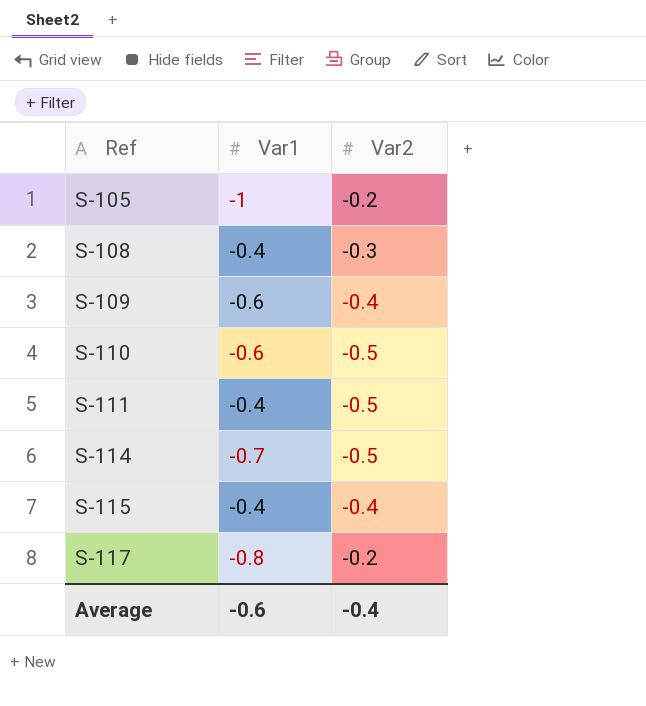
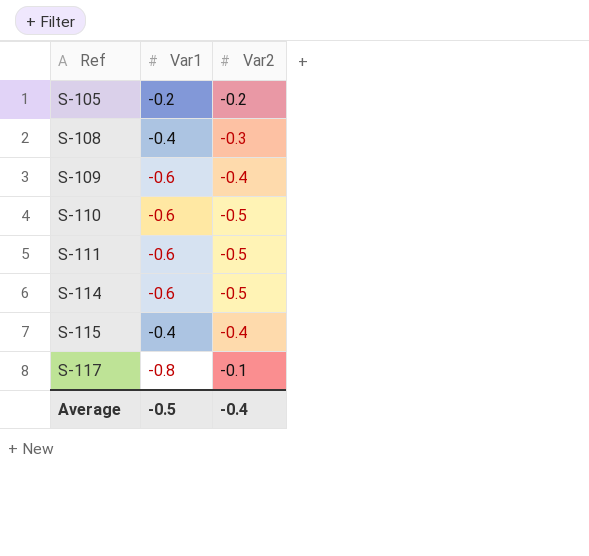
S-105 | Var1: -1 -> -0.2
S-111 | Var1: -0.4 -> -0.6
S-114 | Var1: -0.7 -> -0.6
S-117 | Var2: -0.2 -> -0.1
Average | Var1: -0.6 -> -0.5

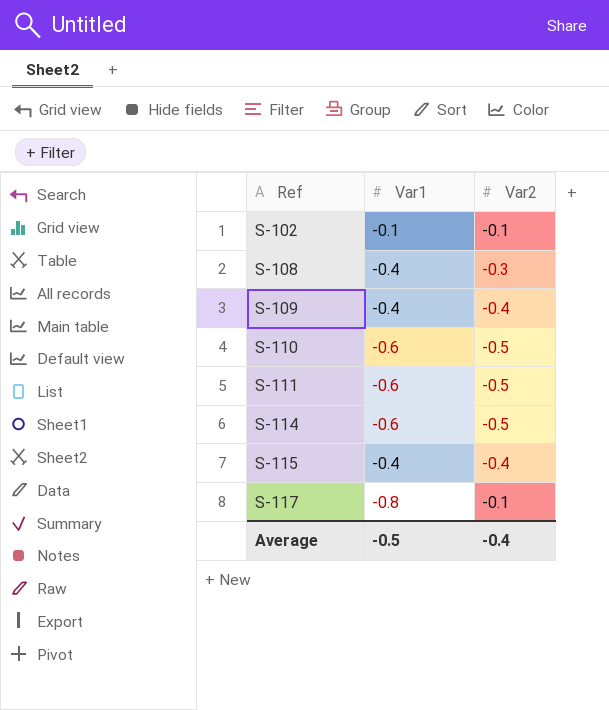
row S-105: -0.2 | -0.2 -> none
row S-102: none -> -0.1 | -0.1
S-109 | Var1: -0.6 -> -0.4

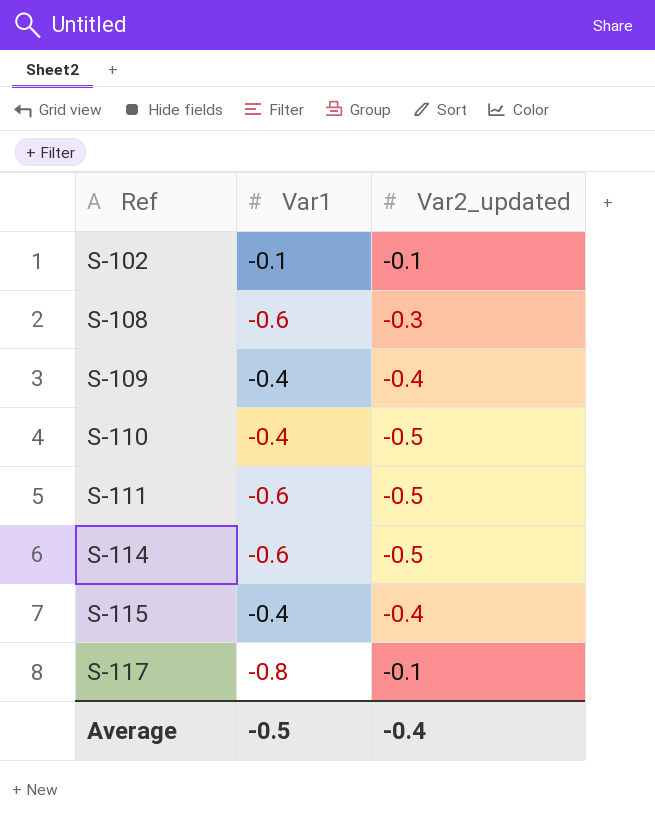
column name: Var2 -> Var2_updated
S-108 | Var1: -0.4 -> -0.6
S-110 | Var1: -0.6 -> -0.4

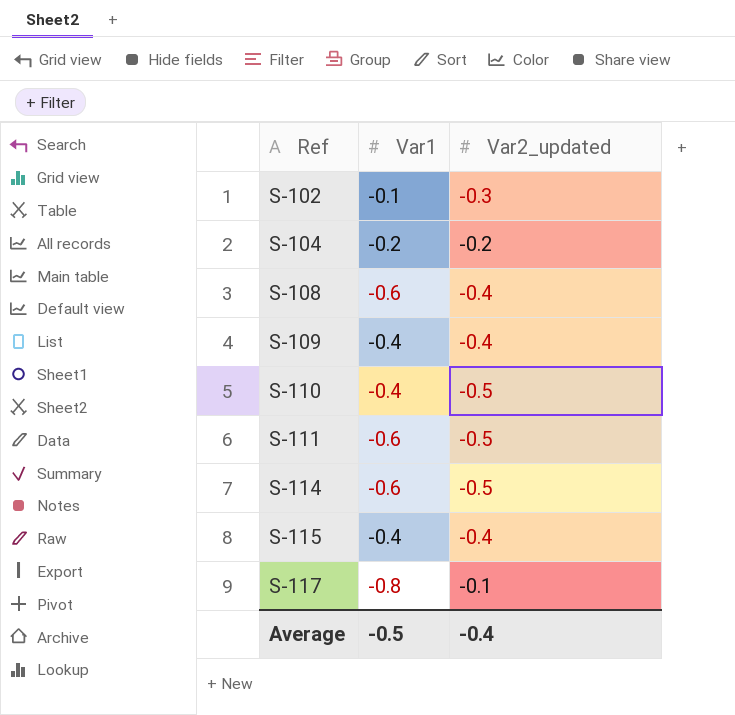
S-102 | Var2_updated: -0.1 -> -0.3
row S-104: none -> -0.2 | -0.2
S-108 | Var2_updated: -0.3 -> -0.4

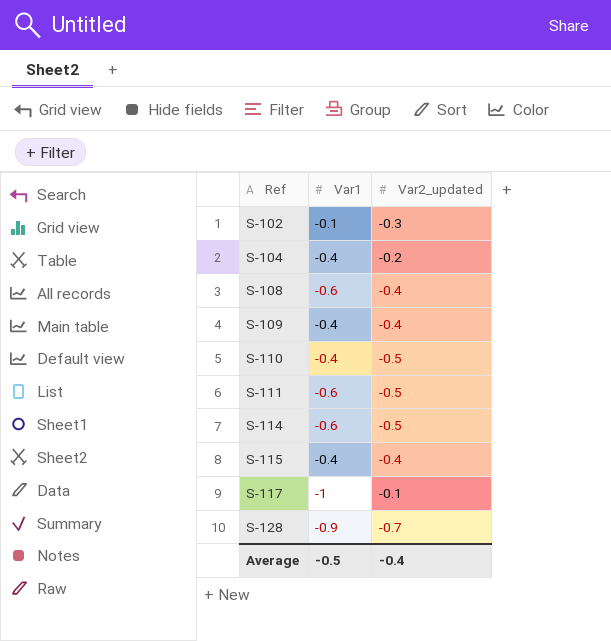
S-104 | Var1: -0.2 -> -0.4
S-117 | Var1: -0.8 -> -1
row S-128: none -> -0.9 | -0.7

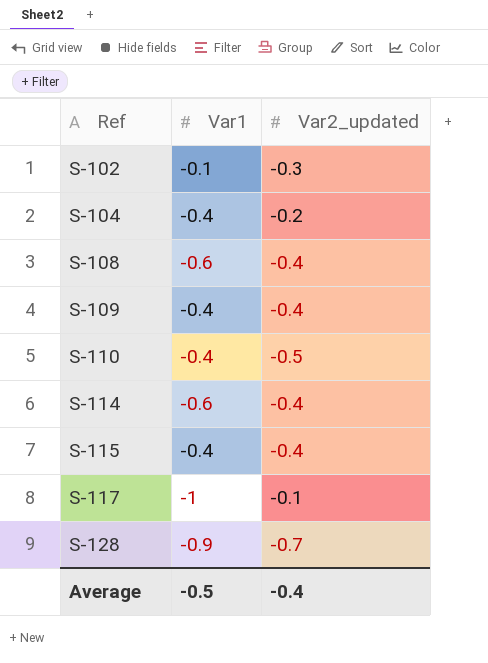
row S-111: -0.6 | -0.5 -> none
S-114 | Var2_updated: -0.5 -> -0.4

